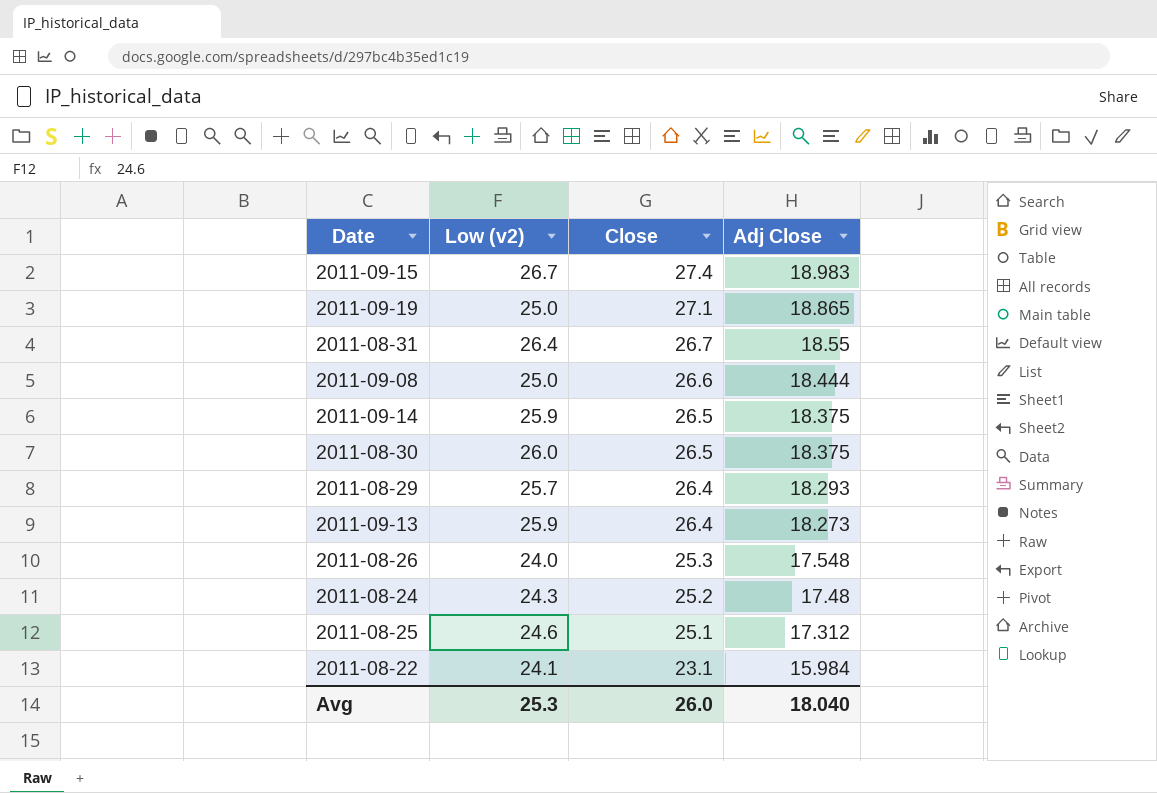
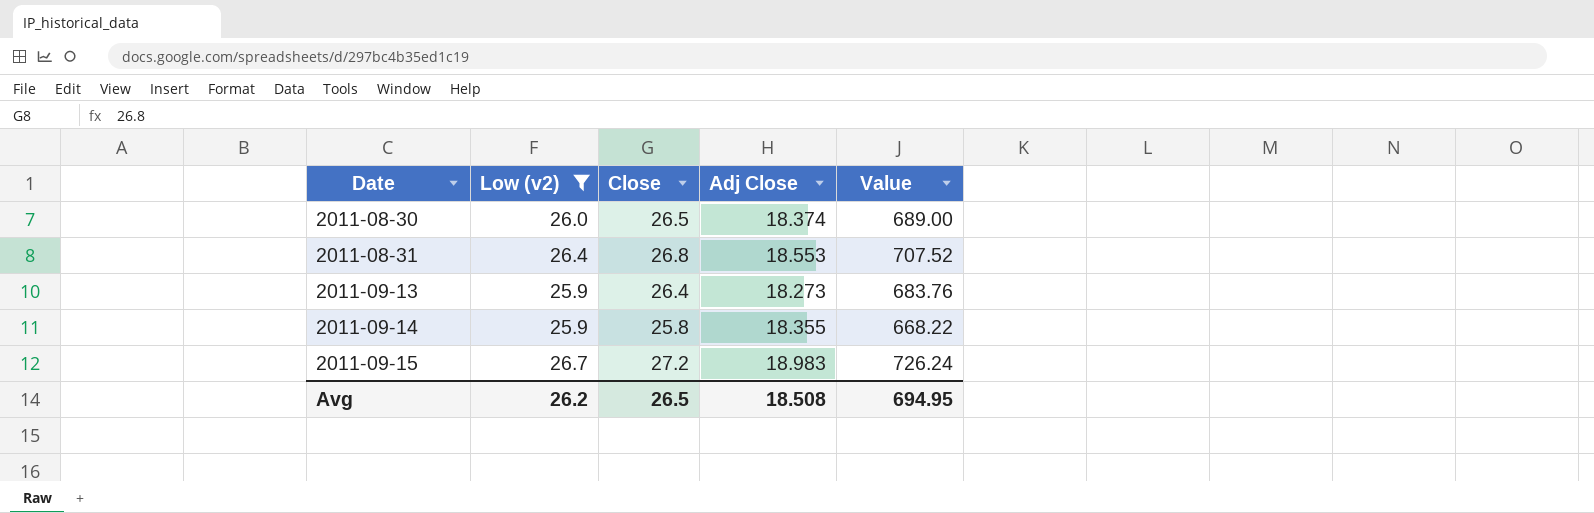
filter: none -> Low (v2) >= 25.9
row order: Close descending -> Date ascending
column Value | formula: none -> [Low (v2)] * [Close]
2011-08-30 | Adj Close: 18.375 -> 18.374
2011-08-31 | Close: 26.7 -> 26.8
2011-08-31 | Adj Close: 18.55 -> 18.553
2011-09-14 | Close: 26.5 -> 25.8
2011-09-14 | Adj Close: 18.375 -> 18.355
2011-09-15 | Close: 27.4 -> 27.2
Avg | Low (v2): 25.3 -> 26.2
Avg | Close: 26.0 -> 26.5
Avg | Adj Close: 18.040 -> 18.508

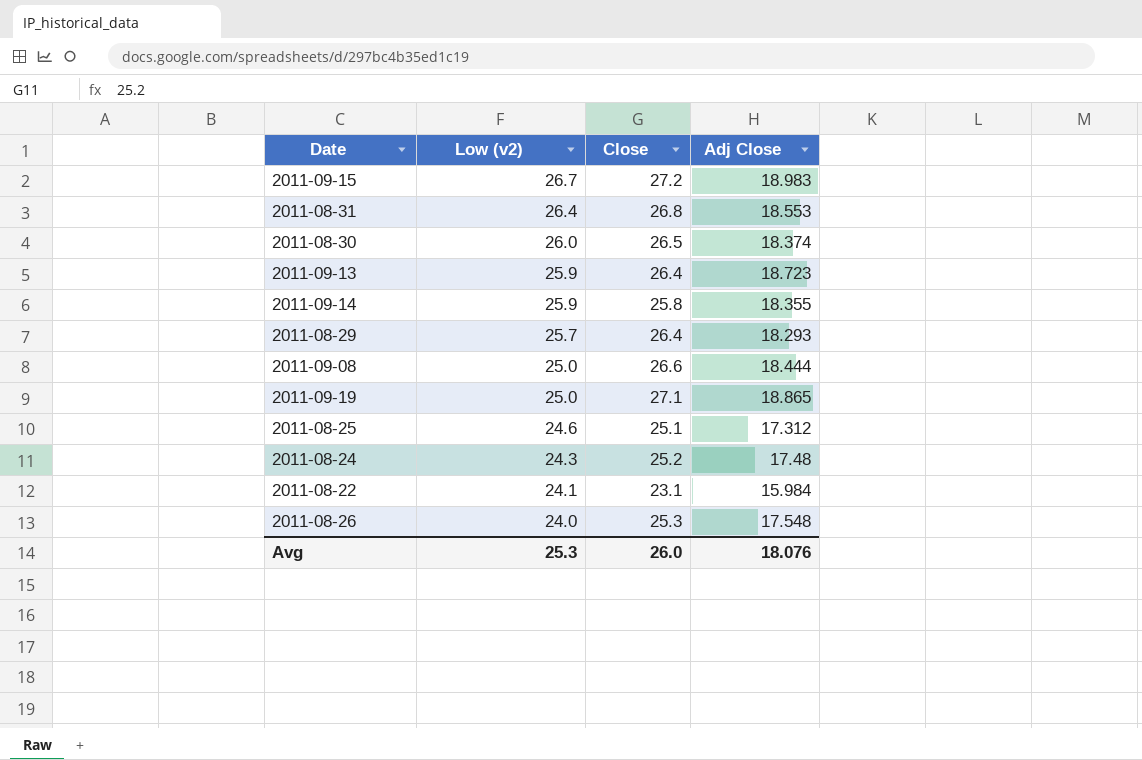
filter: Low (v2) >= 25.9 -> none
row order: Date ascending -> Low (v2) descending
column Value | formula: [Low (v2)] * [Close] -> none
2011-09-13 | Adj Close: 18.273 -> 18.723
Avg | Low (v2): 26.2 -> 25.3
Avg | Close: 26.5 -> 26.0
Avg | Adj Close: 18.508 -> 18.076

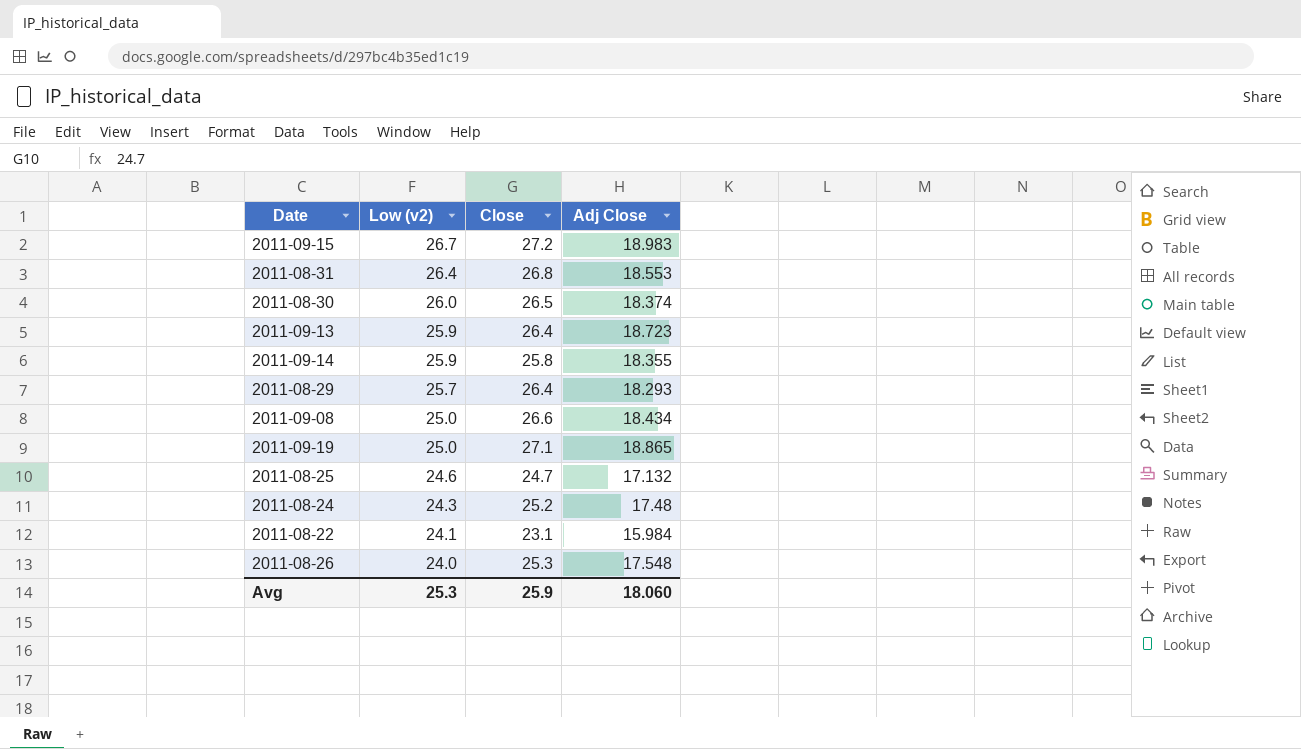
2011-09-08 | Adj Close: 18.444 -> 18.434
2011-08-25 | Close: 25.1 -> 24.7
2011-08-25 | Adj Close: 17.312 -> 17.132
Avg | Close: 26.0 -> 25.9
Avg | Adj Close: 18.076 -> 18.060

